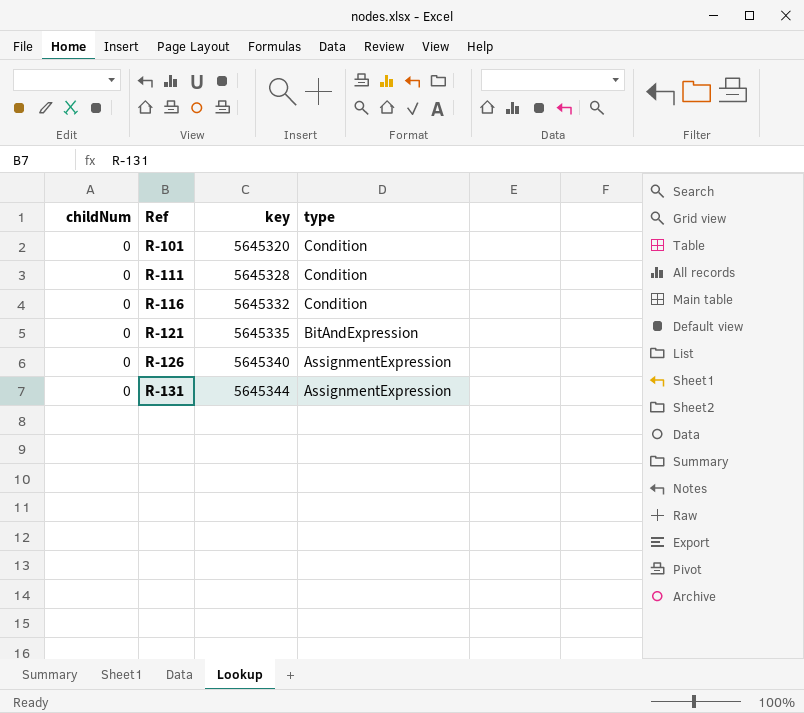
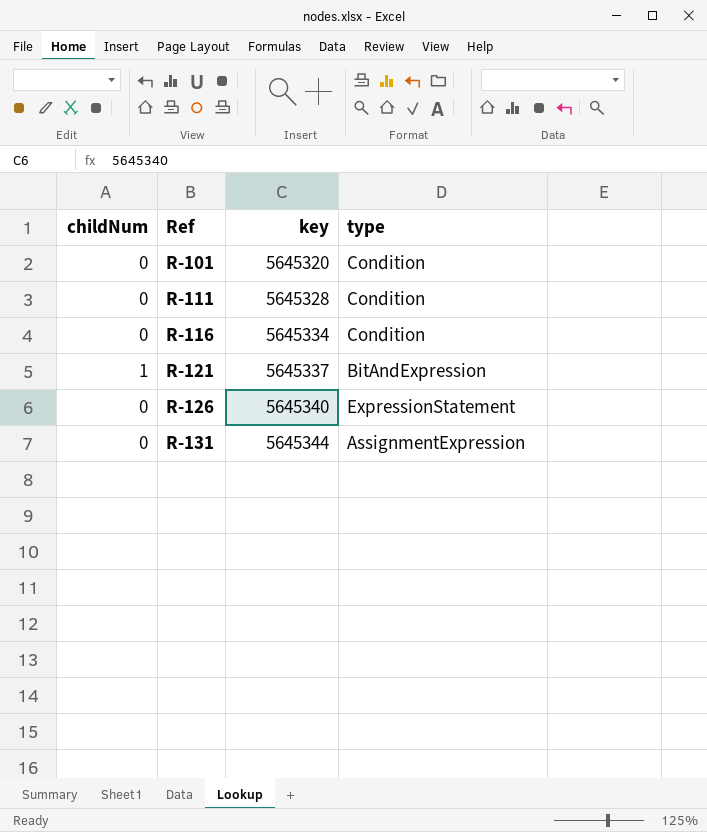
R-116 | key: 5645332 -> 5645334
R-121 | childNum: 0 -> 1
R-121 | key: 5645335 -> 5645337
R-126 | type: AssignmentExpression -> ExpressionStatement

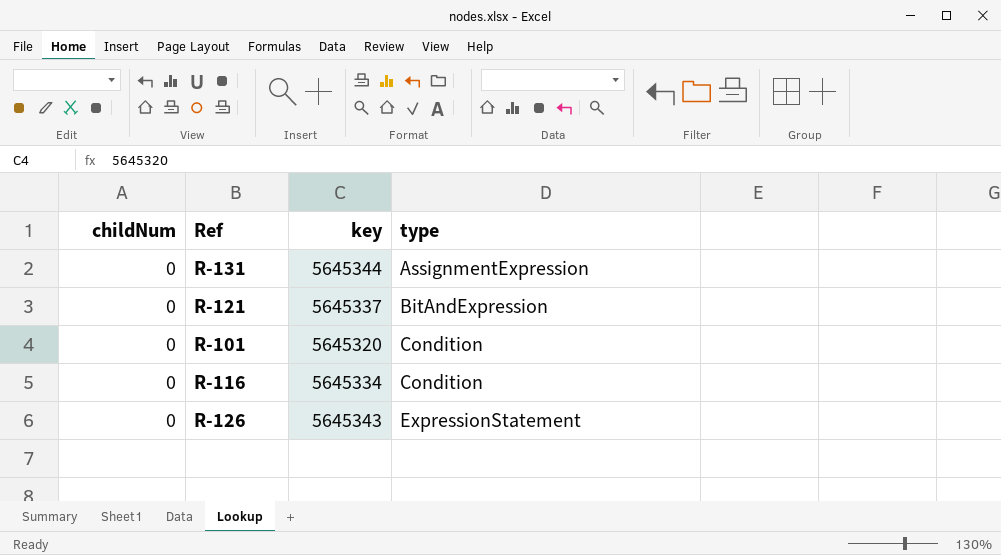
row order: Ref ascending -> type ascending
row R-111: 0 | 5645328 | Condition -> none
R-121 | childNum: 1 -> 0
R-126 | key: 5645340 -> 5645343

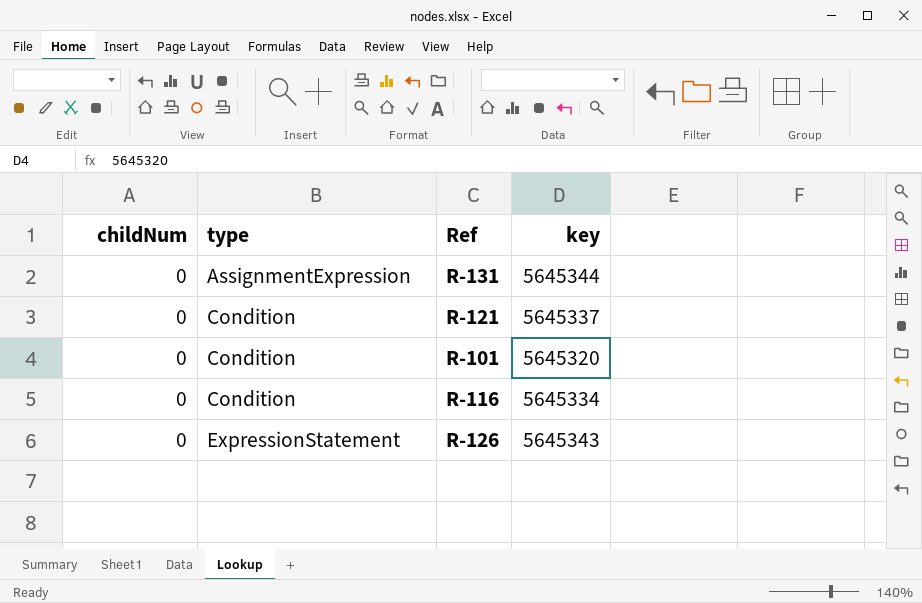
column type | position: 4 -> 2
R-121 | type: BitAndExpression -> Condition

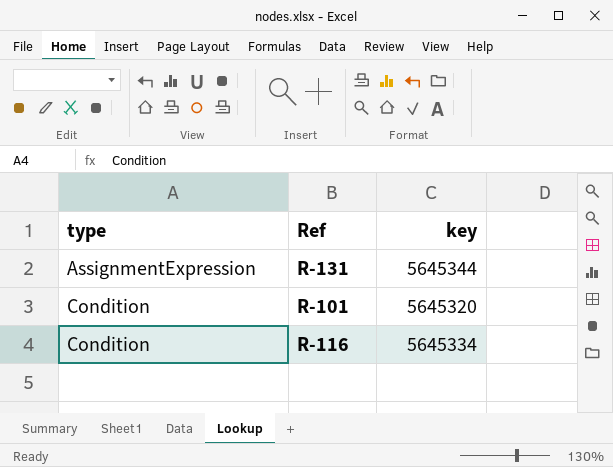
column childNum | position: 1 -> none
row R-121: 0 | Condition | 5645337 -> none
row R-126: 0 | ExpressionStatement | 5645343 -> none

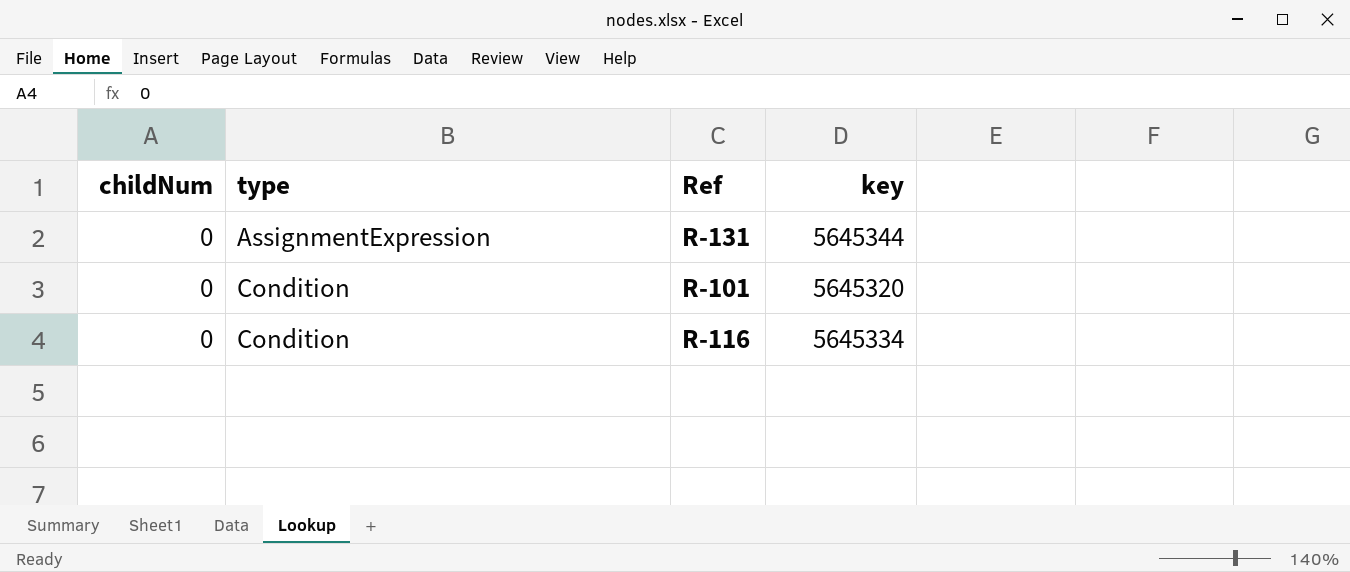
column childNum | position: none -> 1

